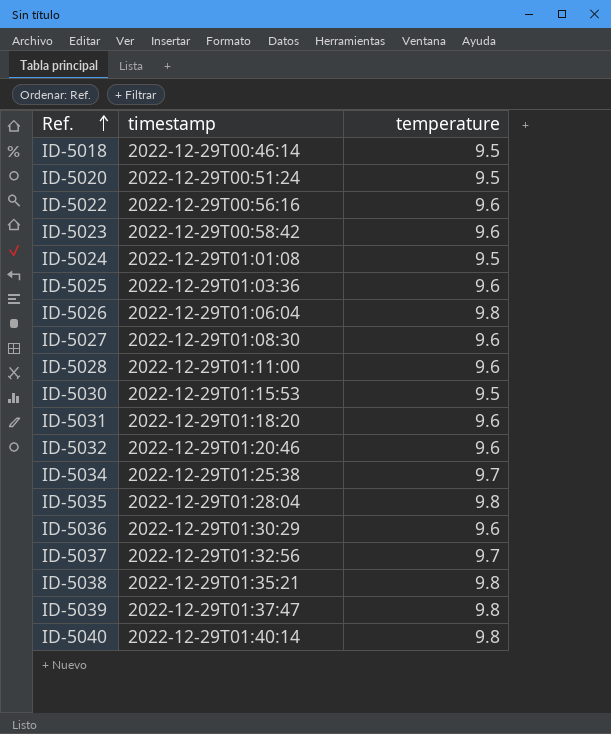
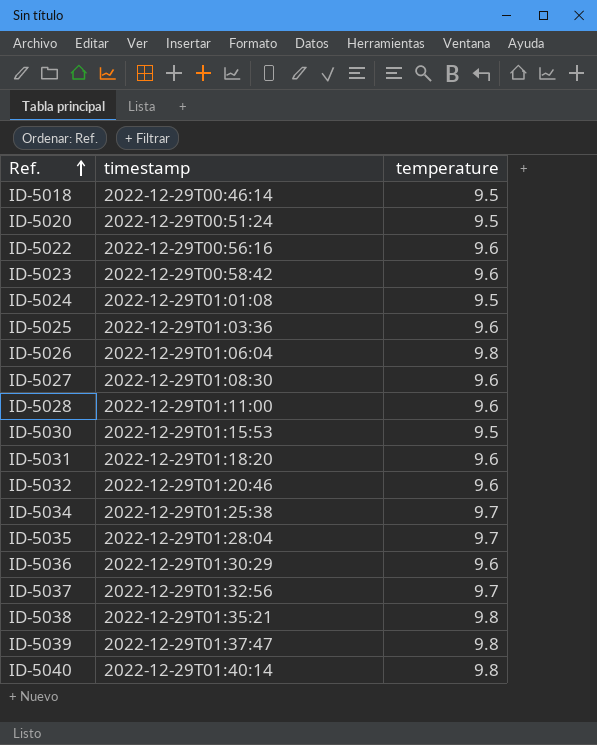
ID-5035 | temperature: 9.8 -> 9.7

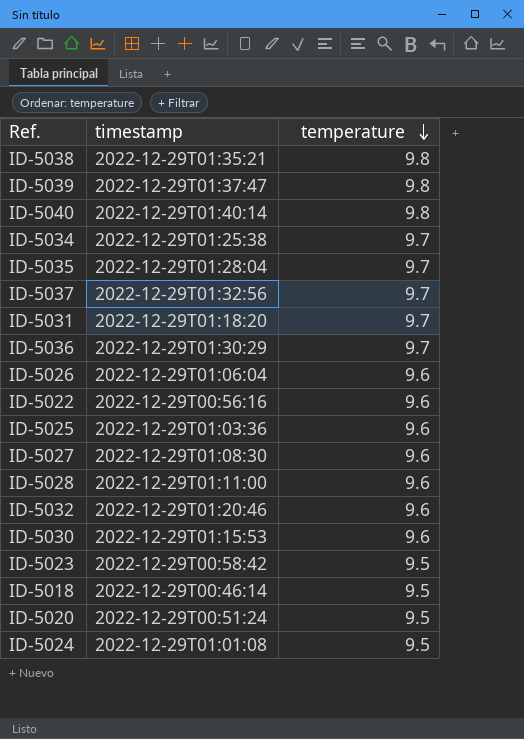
row order: Ref. ascending -> temperature descending
ID-5031 | temperature: 9.6 -> 9.7
ID-5036 | temperature: 9.6 -> 9.7
ID-5026 | temperature: 9.8 -> 9.6
ID-5030 | temperature: 9.5 -> 9.6
ID-5023 | temperature: 9.6 -> 9.5

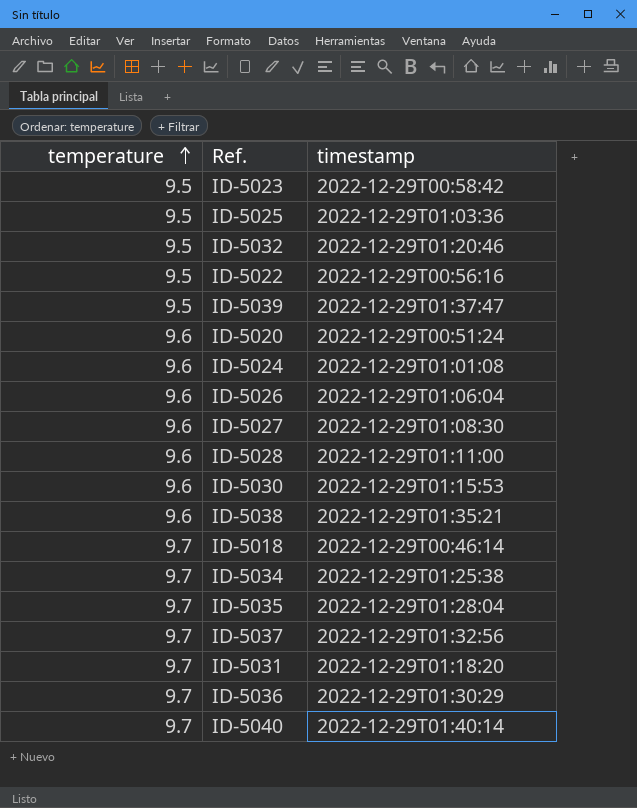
row order: temperature descending -> temperature ascending
column temperature | position: 3 -> 1
ID-5025 | temperature: 9.6 -> 9.5
ID-5032 | temperature: 9.6 -> 9.5
ID-5022 | temperature: 9.6 -> 9.5
ID-5039 | temperature: 9.8 -> 9.5
ID-5020 | temperature: 9.5 -> 9.6
ID-5024 | temperature: 9.5 -> 9.6
ID-5038 | temperature: 9.8 -> 9.6
ID-5018 | temperature: 9.5 -> 9.7
ID-5040 | temperature: 9.8 -> 9.7

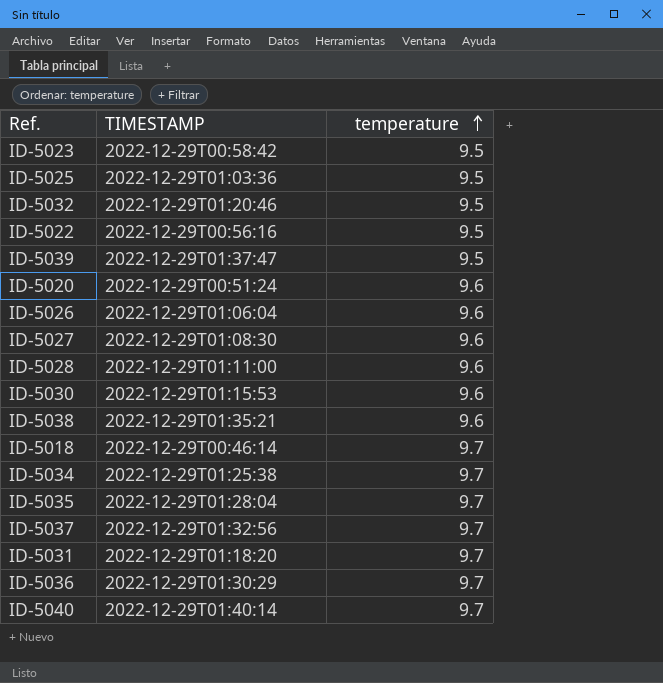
column name: timestamp -> TIMESTAMP
column temperature | position: 1 -> 3
row ID-5024: 9.6 | 2022-12-29T01:01:08 -> none

